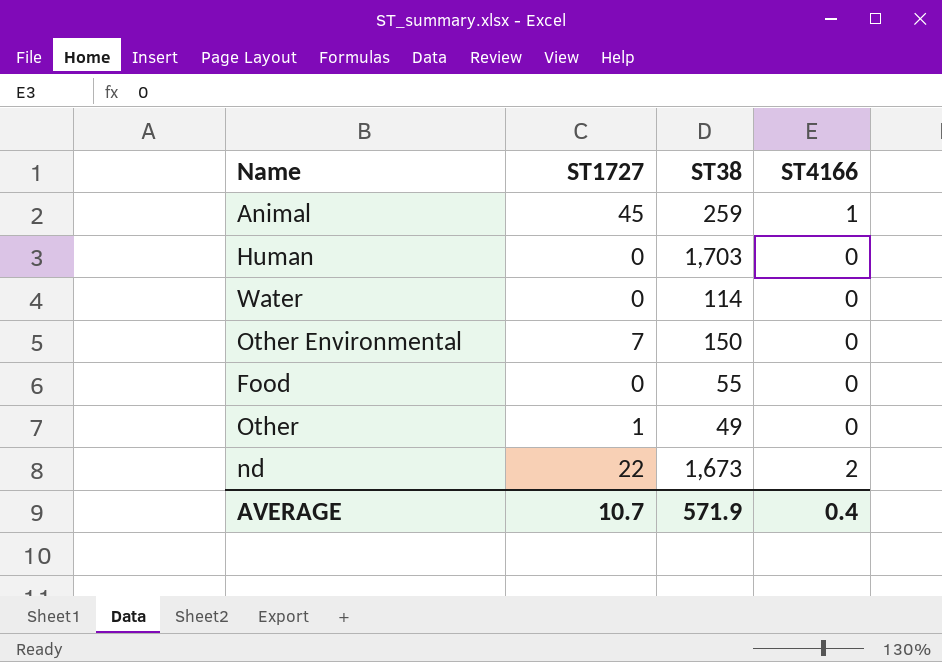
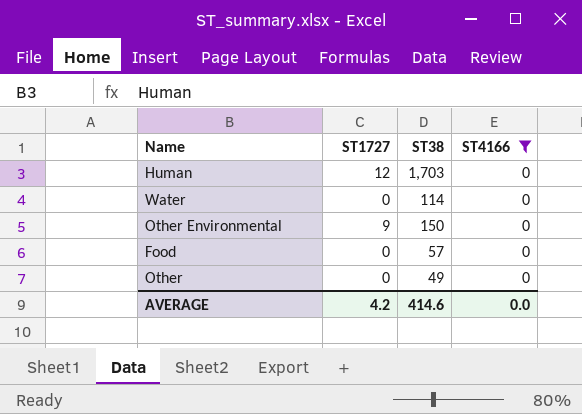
filter: none -> ST4166 = 0
Human | ST1727: 0 -> 12
Other Environmental | ST1727: 7 -> 9
Food | ST38: 55 -> 57
Other | ST1727: 1 -> 0
AVERAGE | ST1727: 10.7 -> 4.2
AVERAGE | ST38: 571.9 -> 414.6
AVERAGE | ST4166: 0.4 -> 0.0

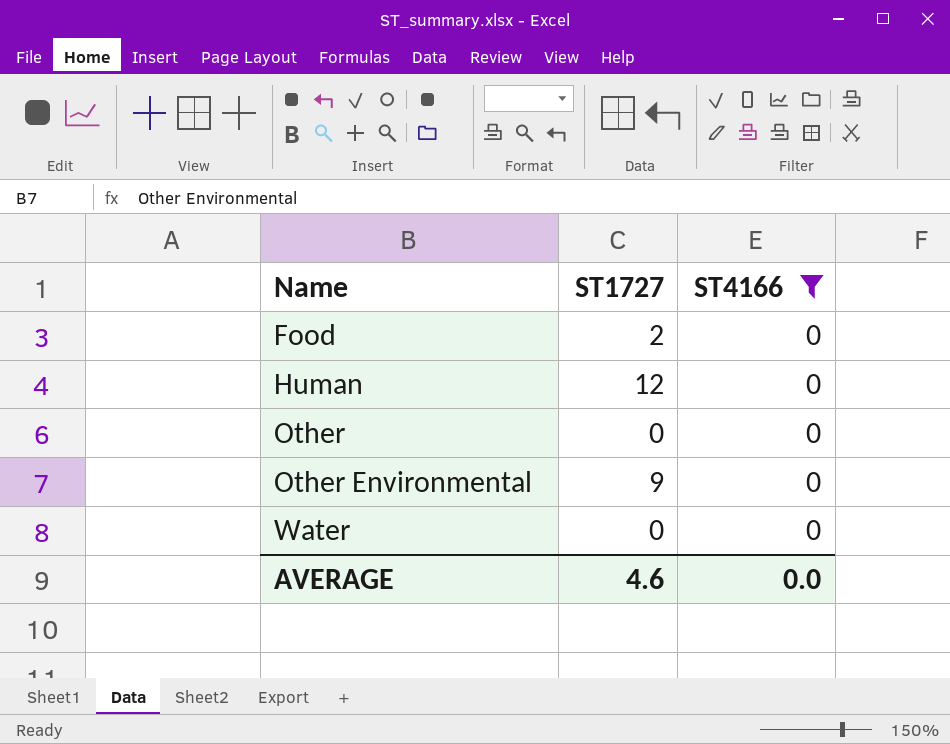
row order: none -> Name ascending
column ST38 | position: 3 -> none
Food | ST1727: 0 -> 2
AVERAGE | ST1727: 4.2 -> 4.6

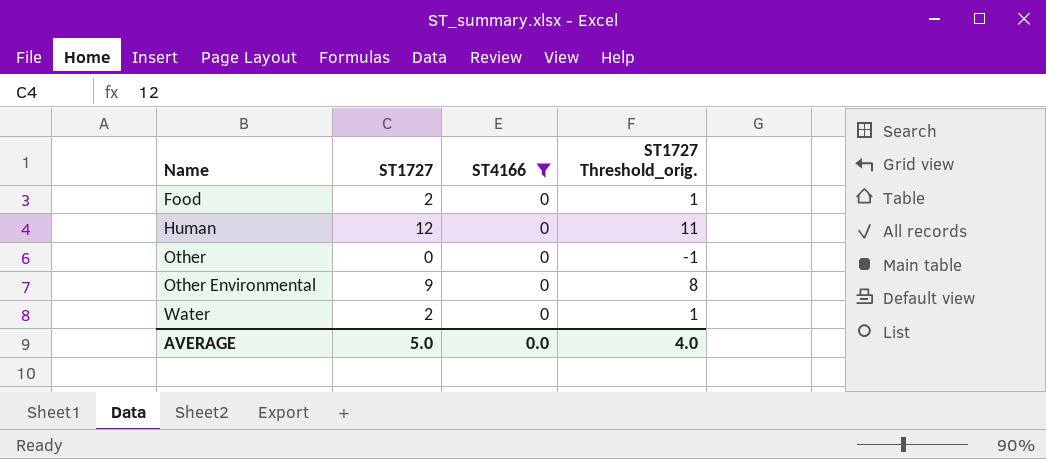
column ST1727 Threshold_orig. | formula: none -> [ST1727] - 1
Water | ST1727: 0 -> 2
AVERAGE | ST1727: 4.6 -> 5.0

